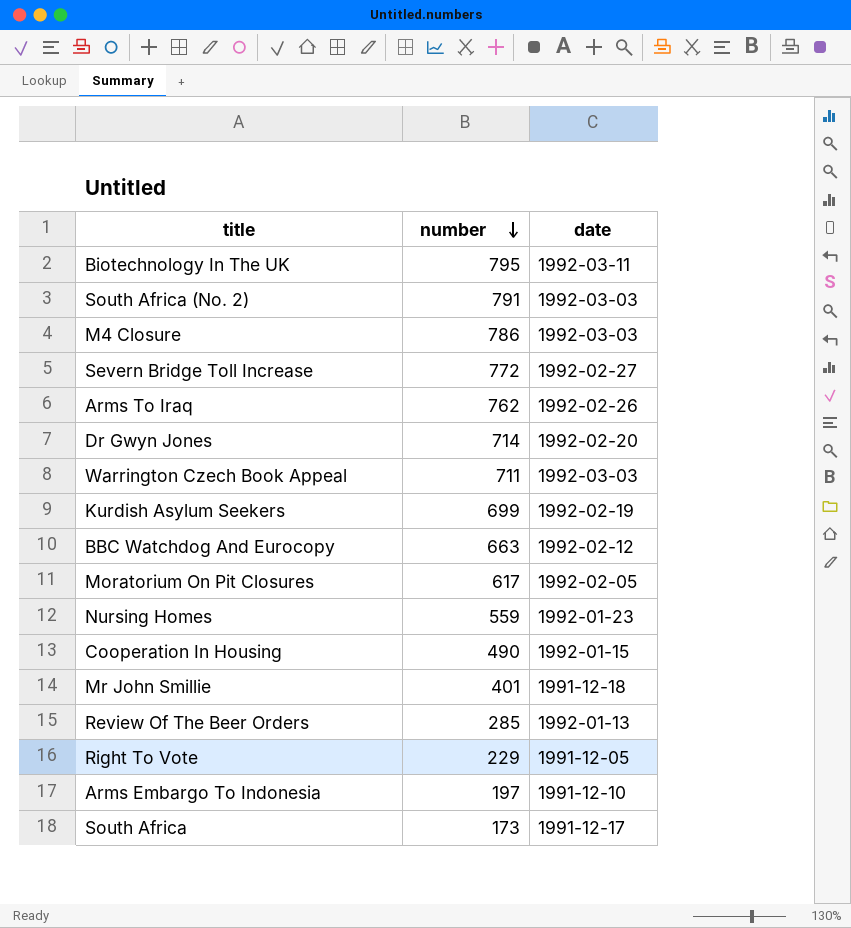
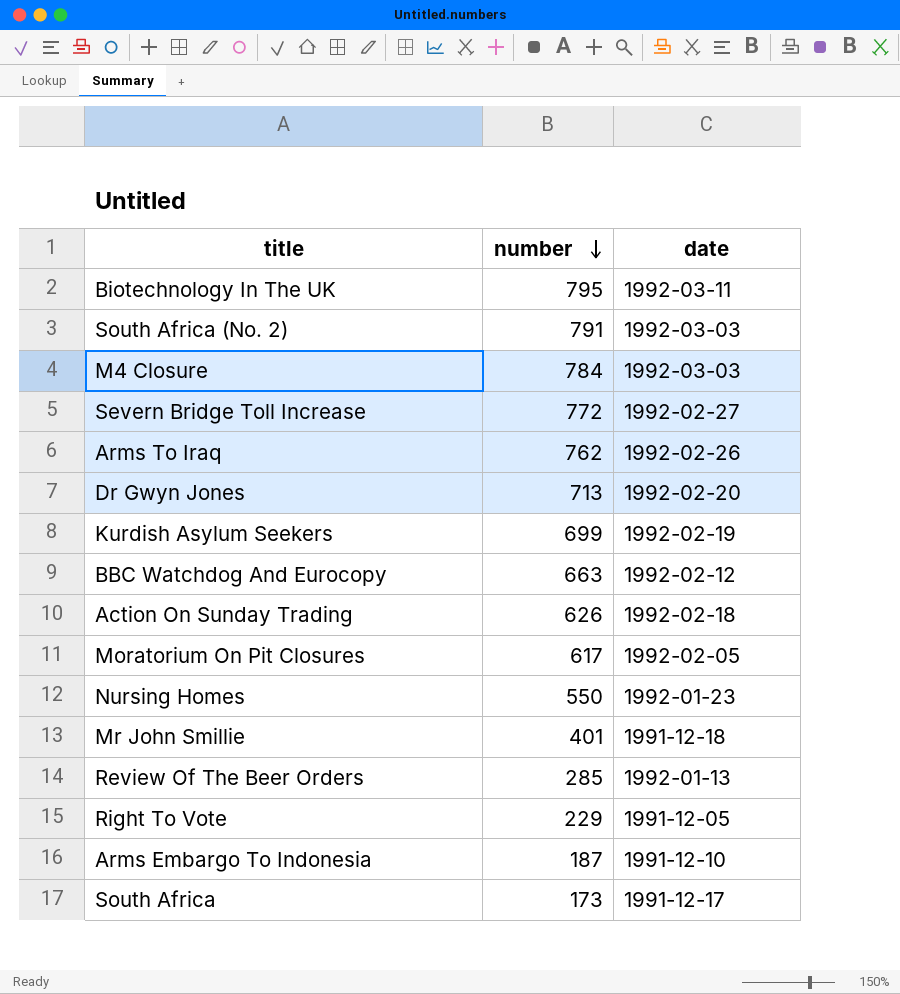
row Warrington Czech Book Appeal: 711 | 1992-03-03 -> none
row Cooperation In Housing: 490 | 1992-01-15 -> none
M4 Closure | number: 786 -> 784
Dr Gwyn Jones | number: 714 -> 713
row Action On Sunday Trading: none -> 626 | 1992-02-18
Nursing Homes | number: 559 -> 550
Arms Embargo To Indonesia | number: 197 -> 187

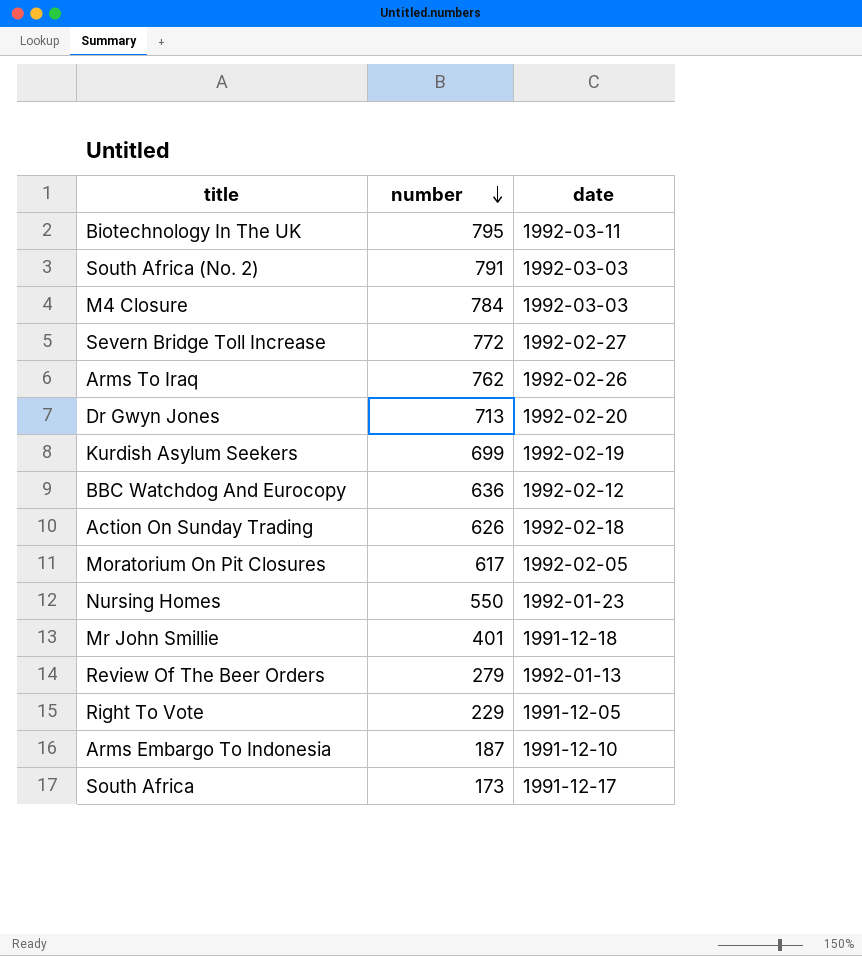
BBC Watchdog And Eurocopy | number: 663 -> 636
Review Of The Beer Orders | number: 285 -> 279

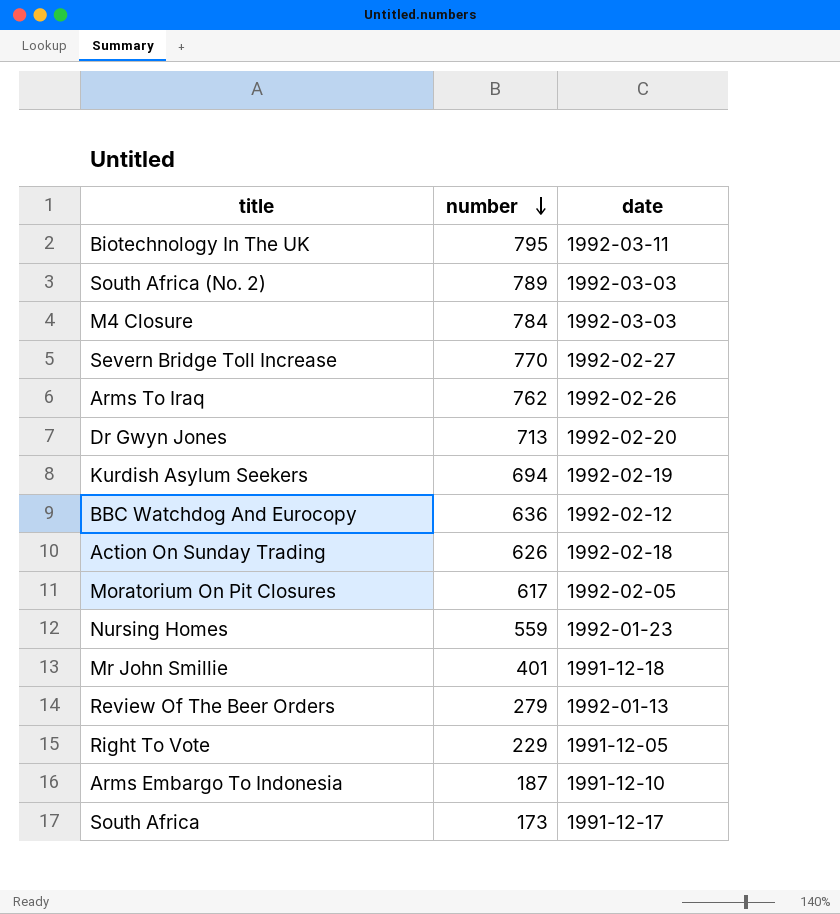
South Africa (No. 2) | number: 791 -> 789
Severn Bridge Toll Increase | number: 772 -> 770
Kurdish Asylum Seekers | number: 699 -> 694
Nursing Homes | number: 550 -> 559

